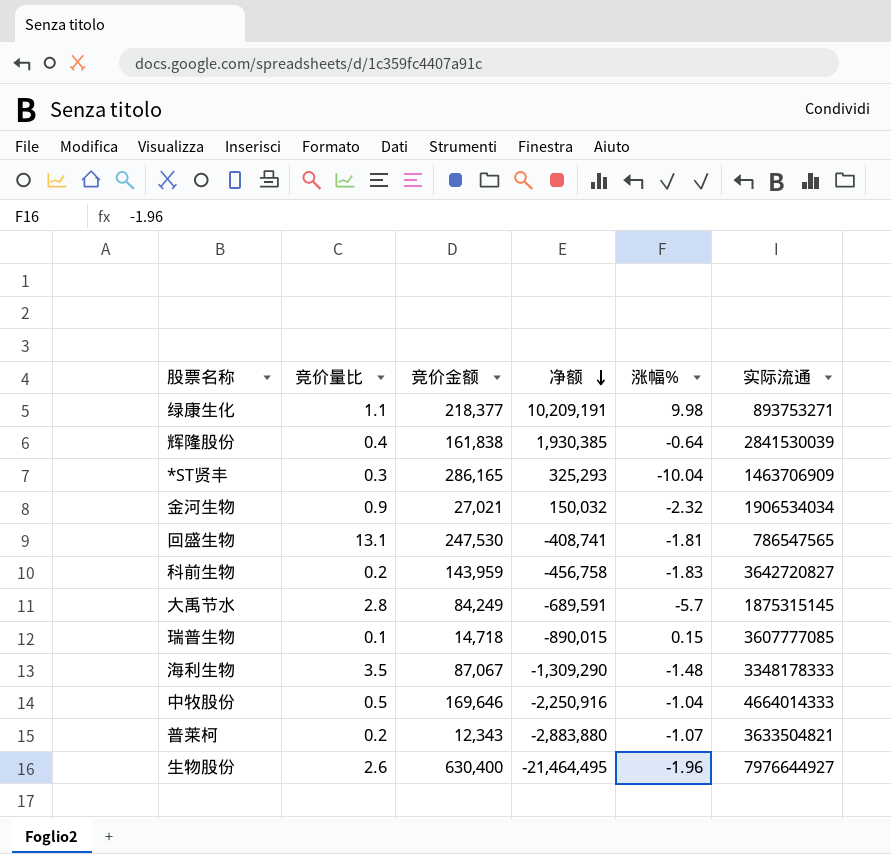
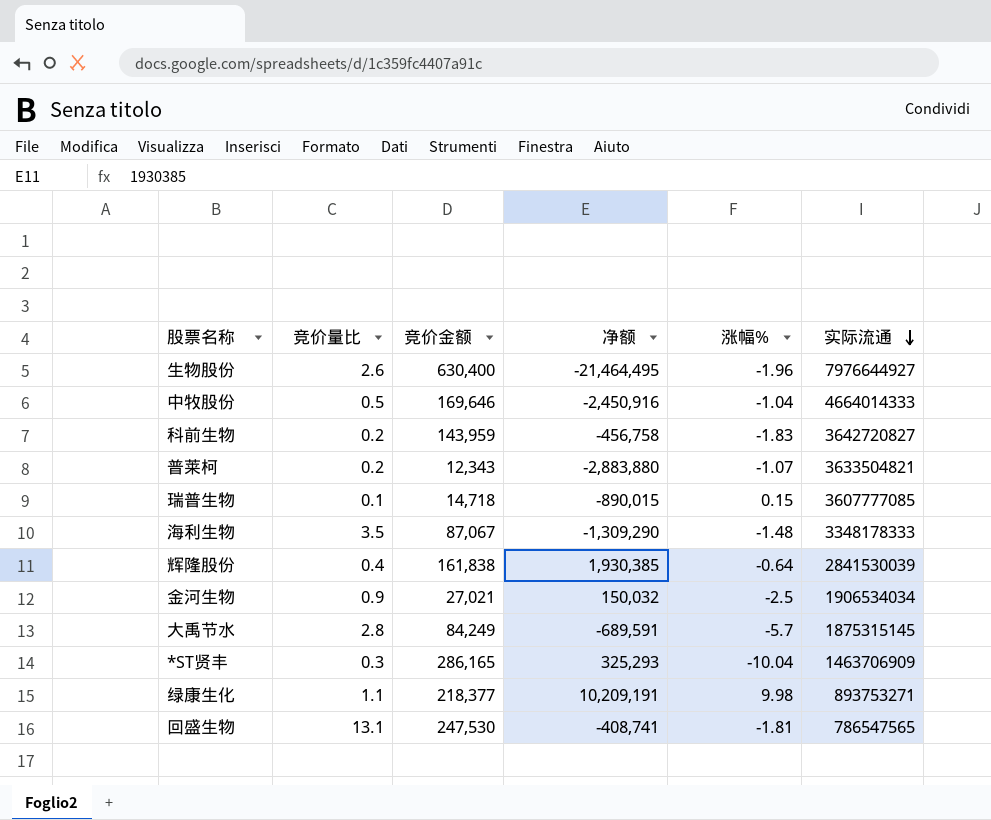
row order: 净额 descending -> 实际流通 descending
中牧股份 | 净额: -2,250,916 -> -2,450,916
金河生物 | 涨幅%: -2.32 -> -2.5

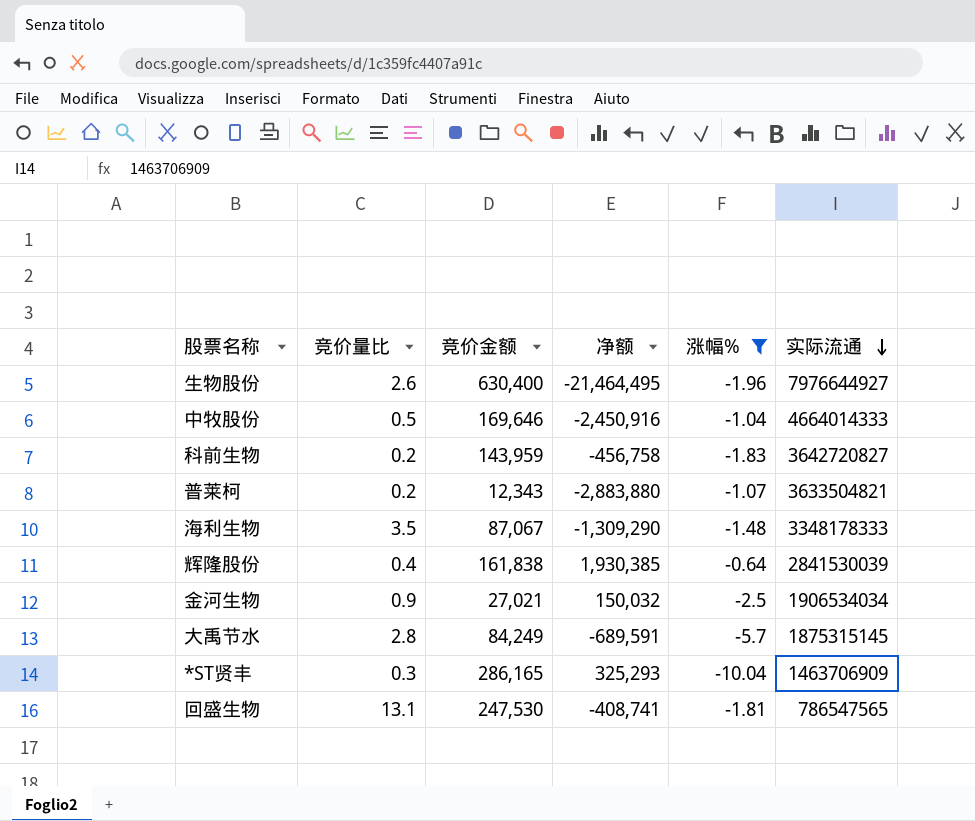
filter: none -> 涨幅% <= -0.64

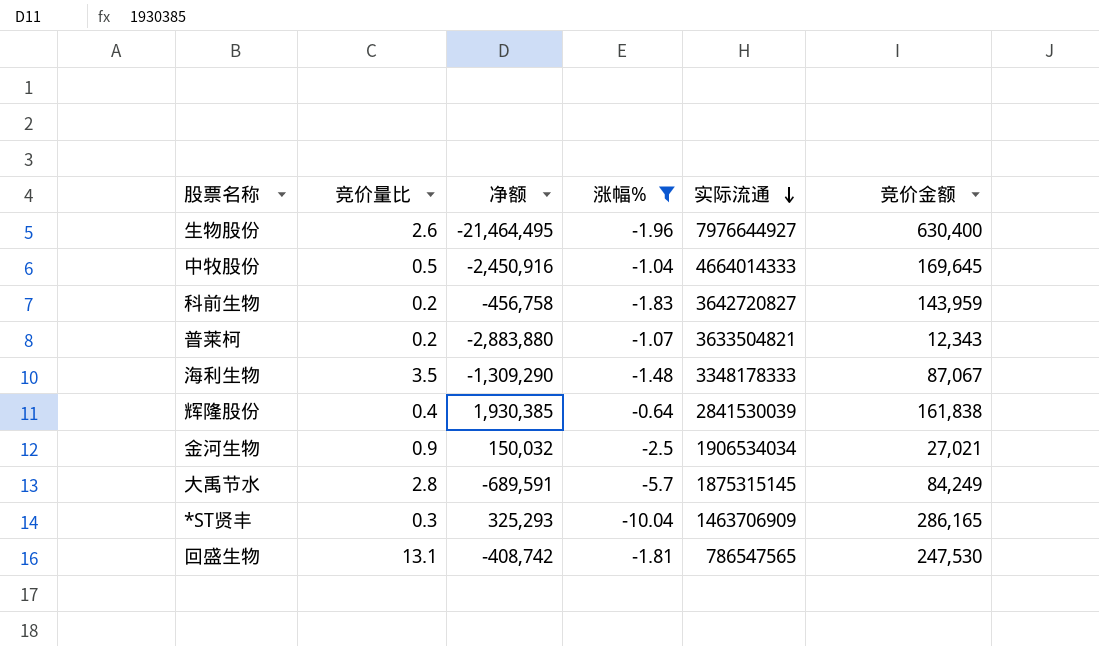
column 竞价金额 | position: 3 -> 6
中牧股份 | 竞价金额: 169,646 -> 169,645
回盛生物 | 净额: -408,741 -> -408,742

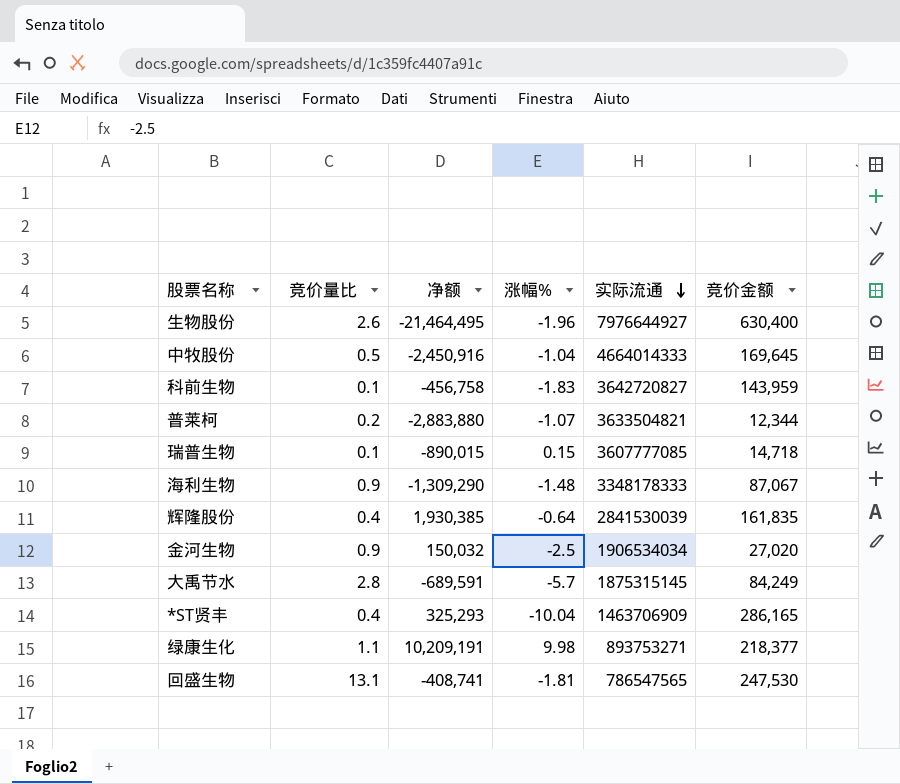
filter: 涨幅% <= -0.64 -> none
科前生物 | 竞价量比: 0.2 -> 0.1
普莱柯 | 竞价金额: 12,343 -> 12,344
海利生物 | 竞价量比: 3.5 -> 0.9
辉隆股份 | 竞价金额: 161,838 -> 161,835
金河生物 | 竞价金额: 27,021 -> 27,020
*ST贤丰 | 竞价量比: 0.3 -> 0.4
回盛生物 | 净额: -408,742 -> -408,741

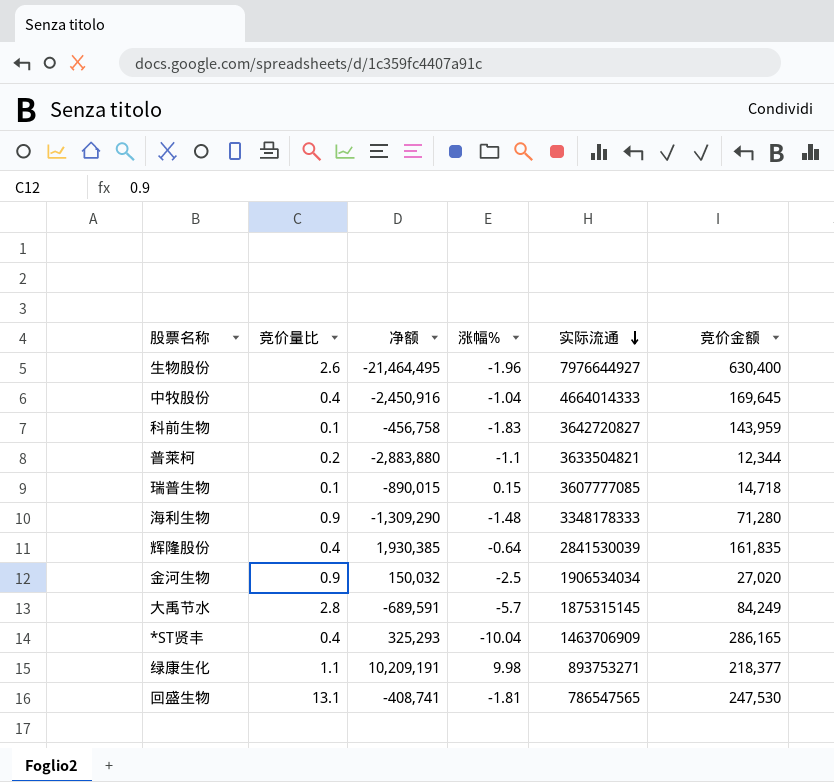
中牧股份 | 竞价量比: 0.5 -> 0.4
普莱柯 | 涨幅%: -1.07 -> -1.1
海利生物 | 竞价金额: 87,067 -> 71,280

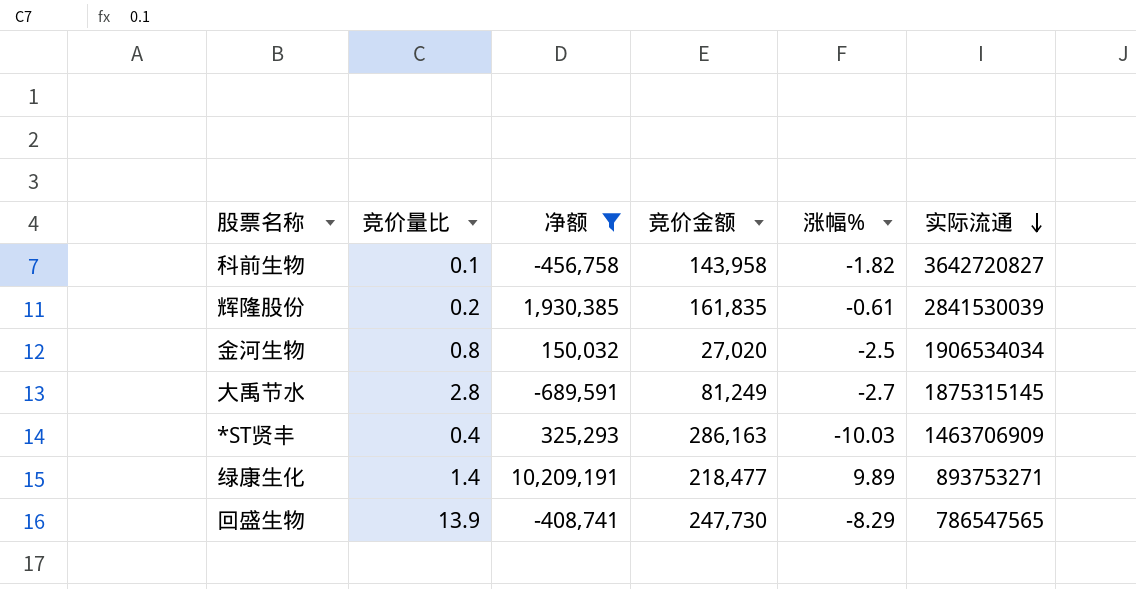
filter: none -> 净额 >= -689,591
column 竞价金额 | position: 6 -> 4
科前生物 | 竞价金额: 143,959 -> 143,958
科前生物 | 涨幅%: -1.83 -> -1.82
辉隆股份 | 竞价量比: 0.4 -> 0.2
辉隆股份 | 涨幅%: -0.64 -> -0.61
金河生物 | 竞价量比: 0.9 -> 0.8
大禹节水 | 竞价金额: 84,249 -> 81,249
大禹节水 | 涨幅%: -5.7 -> -2.7
*ST贤丰 | 竞价金额: 286,165 -> 286,163
*ST贤丰 | 涨幅%: -10.04 -> -10.03
绿康生化 | 竞价量比: 1.1 -> 1.4
绿康生化 | 竞价金额: 218,377 -> 218,477
绿康生化 | 涨幅%: 9.98 -> 9.89
回盛生物 | 竞价量比: 13.1 -> 13.9
回盛生物 | 竞价金额: 247,530 -> 247,730
回盛生物 | 涨幅%: -1.81 -> -8.29

